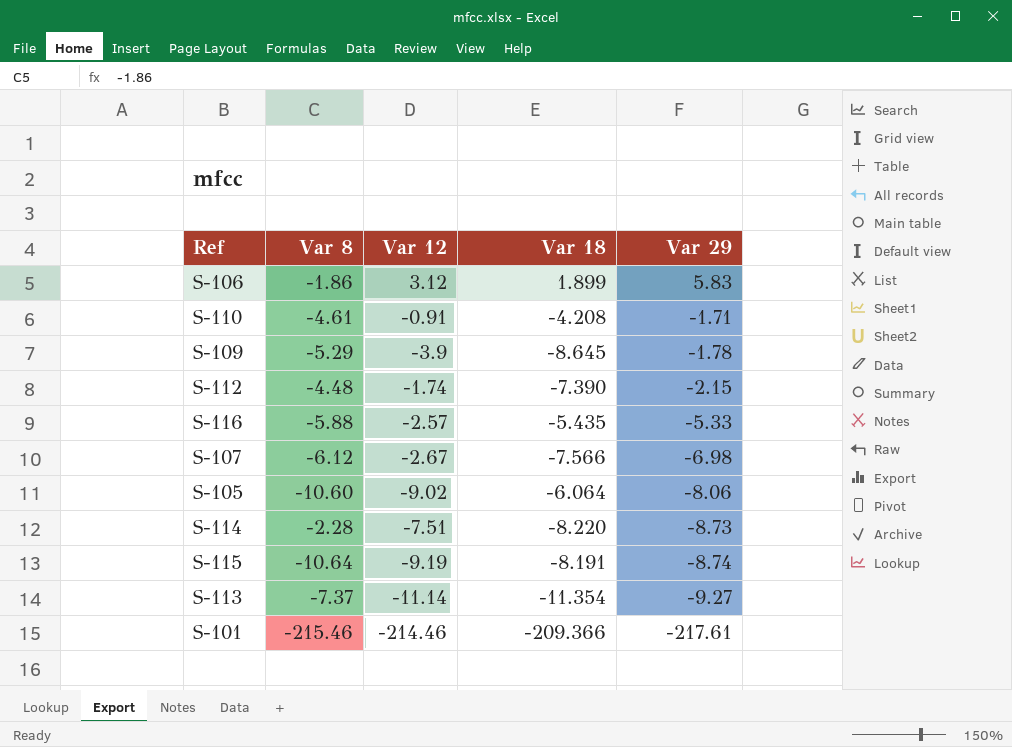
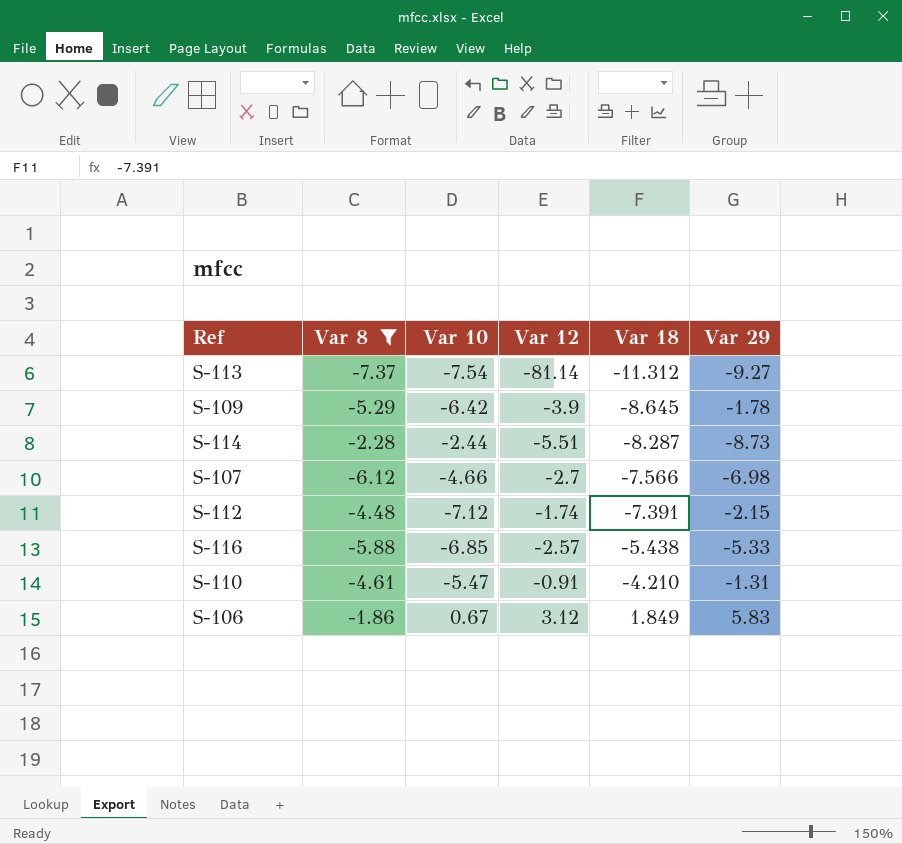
filter: none -> Var 8 >= -7.37
row order: Var 29 descending -> Var 18 ascending
column Var 10 | position: none -> 3
S-113 | Var 12: -11.14 -> -81.14
S-113 | Var 18: -11.354 -> -11.312
S-114 | Var 12: -7.51 -> -5.51
S-114 | Var 18: -8.220 -> -8.287
S-107 | Var 12: -2.67 -> -2.7
S-112 | Var 18: -7.390 -> -7.391
S-116 | Var 18: -5.435 -> -5.438
S-110 | Var 18: -4.208 -> -4.210
S-110 | Var 29: -1.71 -> -1.31
S-106 | Var 18: 1.899 -> 1.849

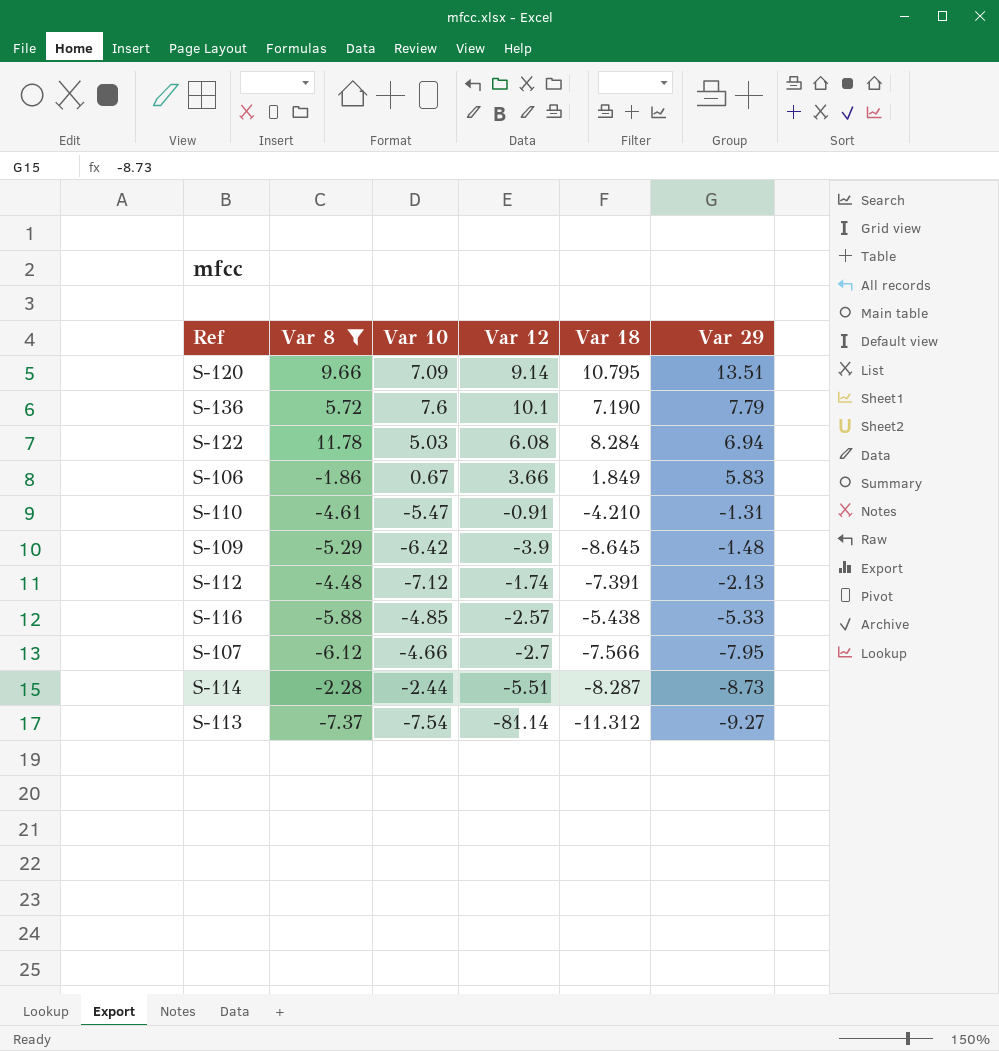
row order: Var 18 ascending -> Var 29 descending
row S-120: none -> 9.66 | 7.09 | 9.14 | 10.795 | 13.51
row S-136: none -> 5.72 | 7.6 | 10.1 | 7.190 | 7.79
row S-122: none -> 11.78 | 5.03 | 6.08 | 8.284 | 6.94
S-106 | Var 12: 3.12 -> 3.66
S-109 | Var 29: -1.78 -> -1.48
S-112 | Var 29: -2.15 -> -2.13
S-116 | Var 10: -6.85 -> -4.85
S-107 | Var 29: -6.98 -> -7.95

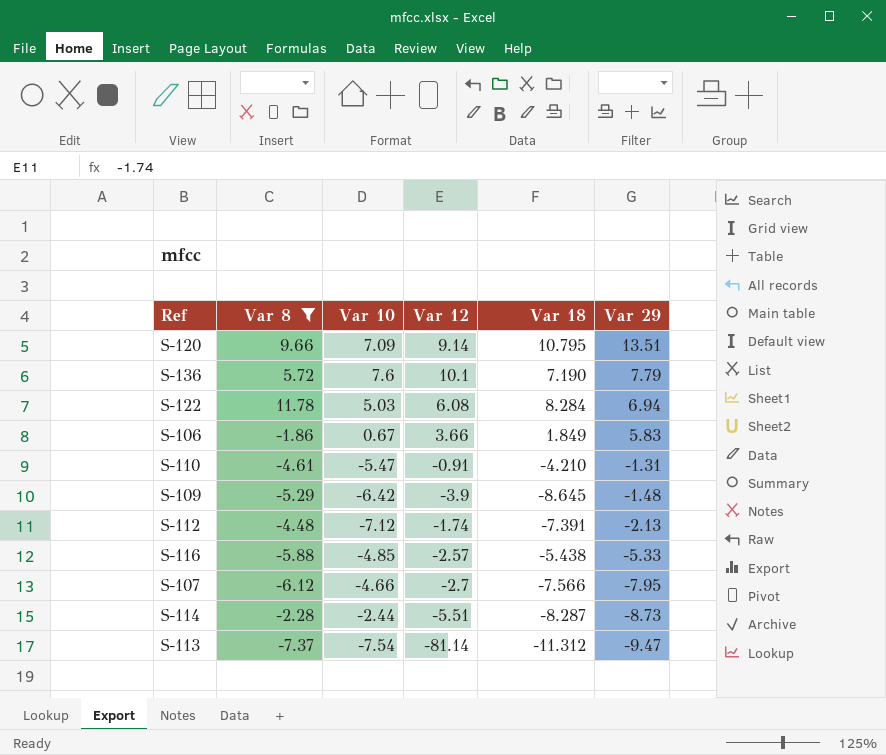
S-113 | Var 29: -9.27 -> -9.47

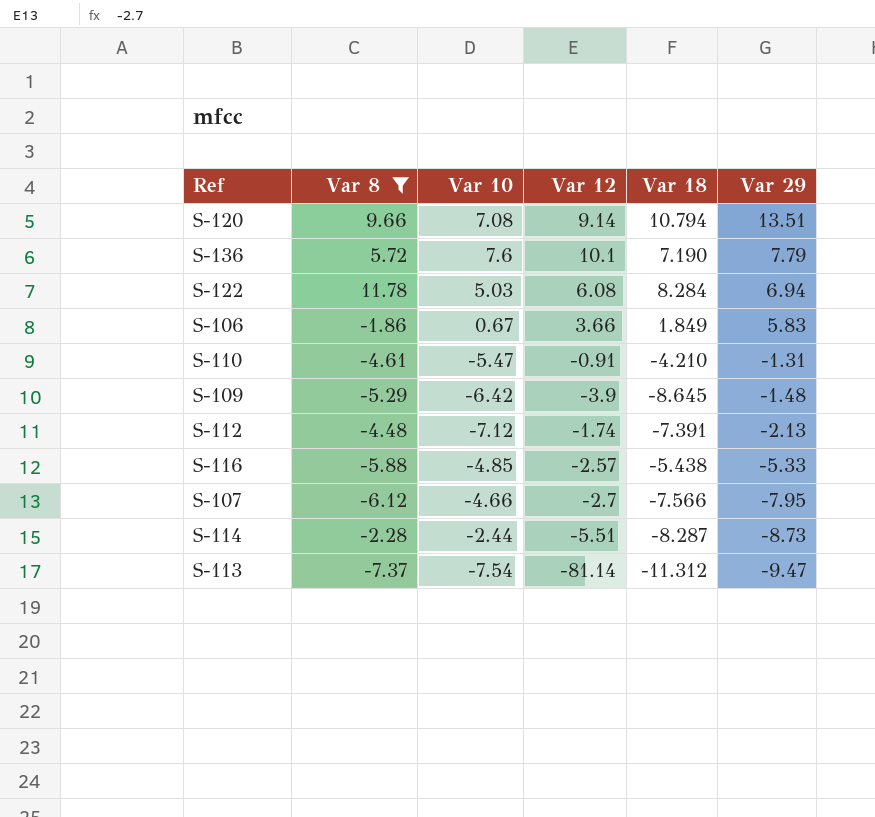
S-120 | Var 10: 7.09 -> 7.08
S-120 | Var 18: 10.795 -> 10.794

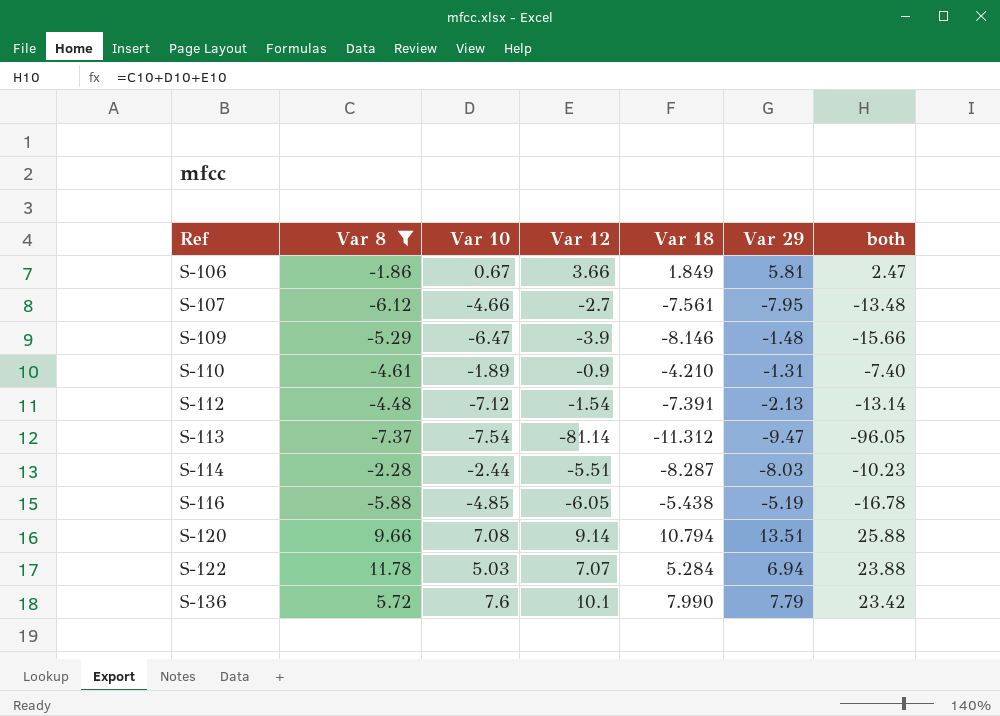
row order: Var 29 descending -> Ref ascending
column both | formula: none -> [Var 8] + [Var 10] + [Var 12]
S-106 | Var 29: 5.83 -> 5.81
S-107 | Var 18: -7.566 -> -7.561
S-109 | Var 10: -6.42 -> -6.47
S-109 | Var 18: -8.645 -> -8.146
S-110 | Var 10: -5.47 -> -1.89
S-110 | Var 12: -0.91 -> -0.9
S-112 | Var 12: -1.74 -> -1.54
S-114 | Var 29: -8.73 -> -8.03
S-116 | Var 12: -2.57 -> -6.05
S-116 | Var 29: -5.33 -> -5.19
S-122 | Var 12: 6.08 -> 7.07
S-122 | Var 18: 8.284 -> 5.284
S-136 | Var 18: 7.190 -> 7.990

